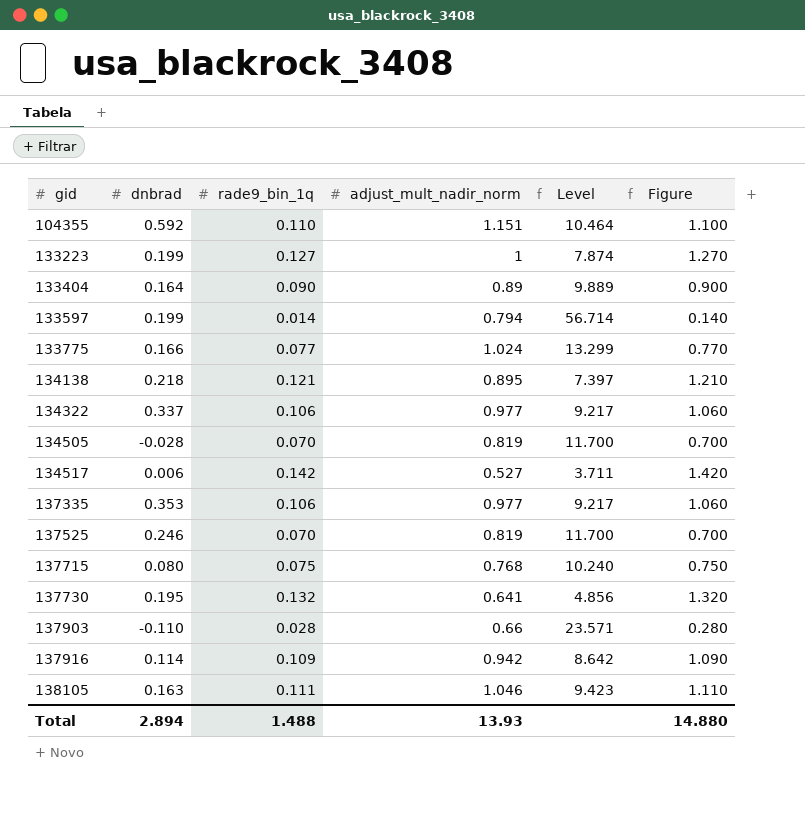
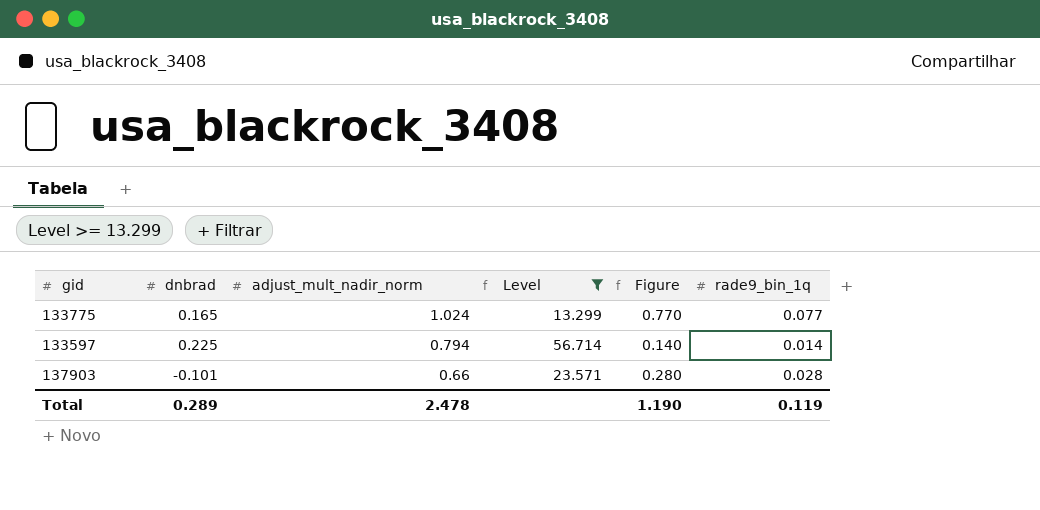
filter: none -> Level >= 13.299
row order: gid ascending -> adjust_mult_nadir_norm descending
column rade9_bin_1q | position: 3 -> 6
133775 | dnbrad: 0.166 -> 0.165
133597 | dnbrad: 0.199 -> 0.225
137903 | dnbrad: -0.110 -> -0.101
Total | dnbrad: 2.894 -> 0.289
Total | adjust_mult_nadir_norm: 13.93 -> 2.478
Total | Figure: 14.880 -> 1.190
Total | rade9_bin_1q: 1.488 -> 0.119

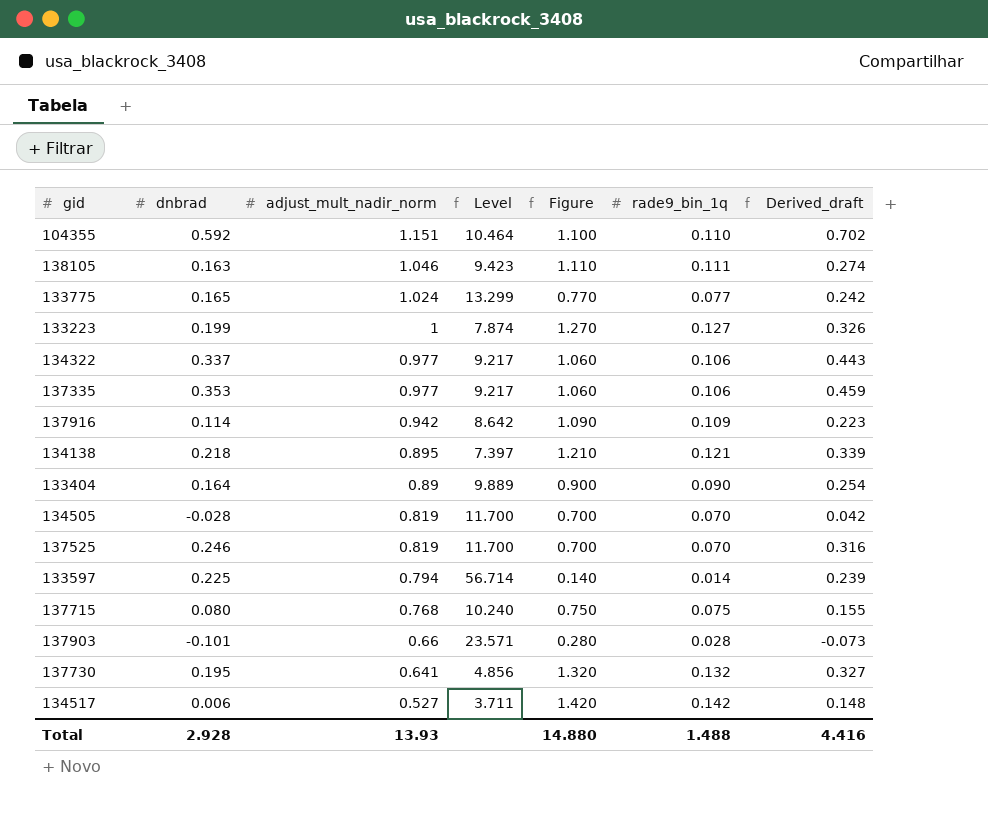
filter: Level >= 13.299 -> none
column Derived_draft | formula: none -> [dnbrad] + [rade9_bin_1q]
Total | dnbrad: 0.289 -> 2.928
Total | adjust_mult_nadir_norm: 2.478 -> 13.93
Total | Figure: 1.190 -> 14.880
Total | rade9_bin_1q: 0.119 -> 1.488

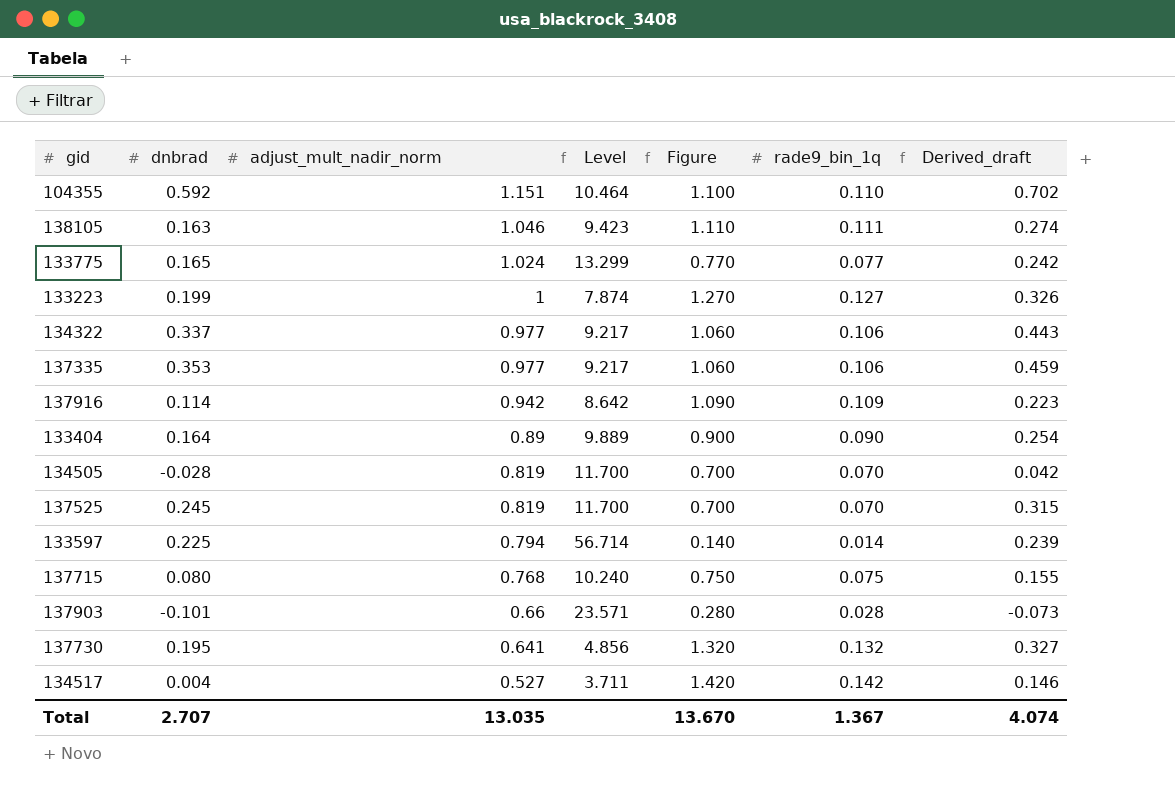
row 134138: 0.218 | 0.895 | 7.397 | 1.210 | 0.121 | 0.339 -> none
137525 | dnbrad: 0.246 -> 0.245
137525 | Derived_draft: 0.316 -> 0.315
134517 | dnbrad: 0.006 -> 0.004
134517 | Derived_draft: 0.148 -> 0.146
Total | dnbrad: 2.928 -> 2.707
Total | adjust_mult_nadir_norm: 13.93 -> 13.035
Total | Figure: 14.880 -> 13.670
Total | rade9_bin_1q: 1.488 -> 1.367
Total | Derived_draft: 4.416 -> 4.074

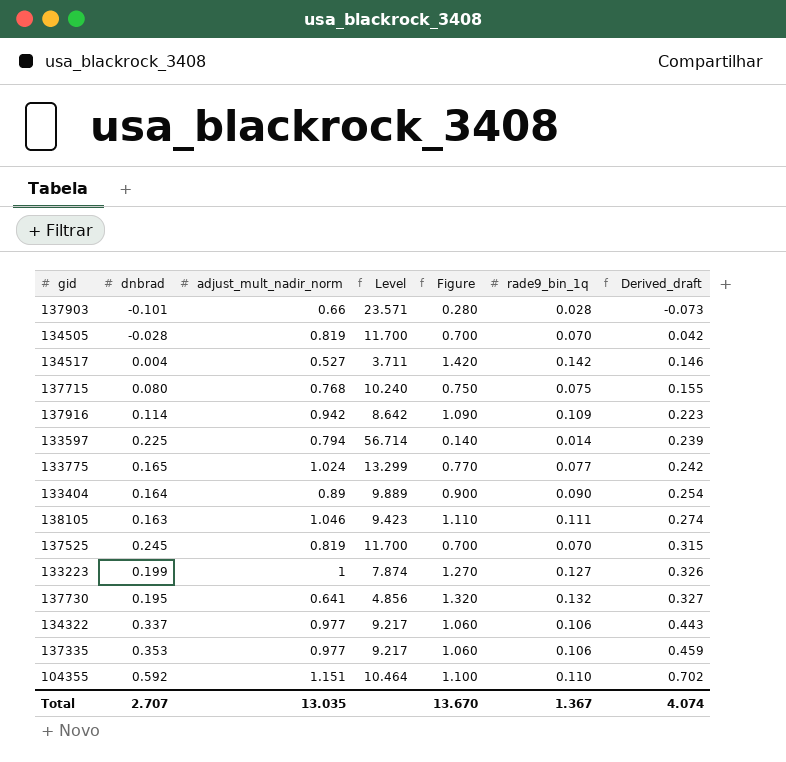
row order: adjust_mult_nadir_norm descending -> Derived_draft ascending

